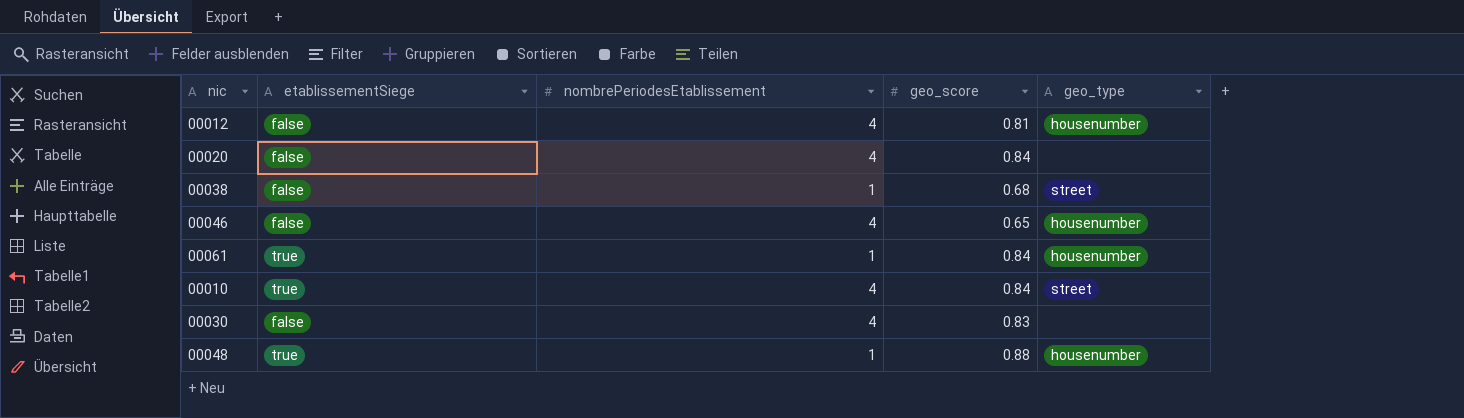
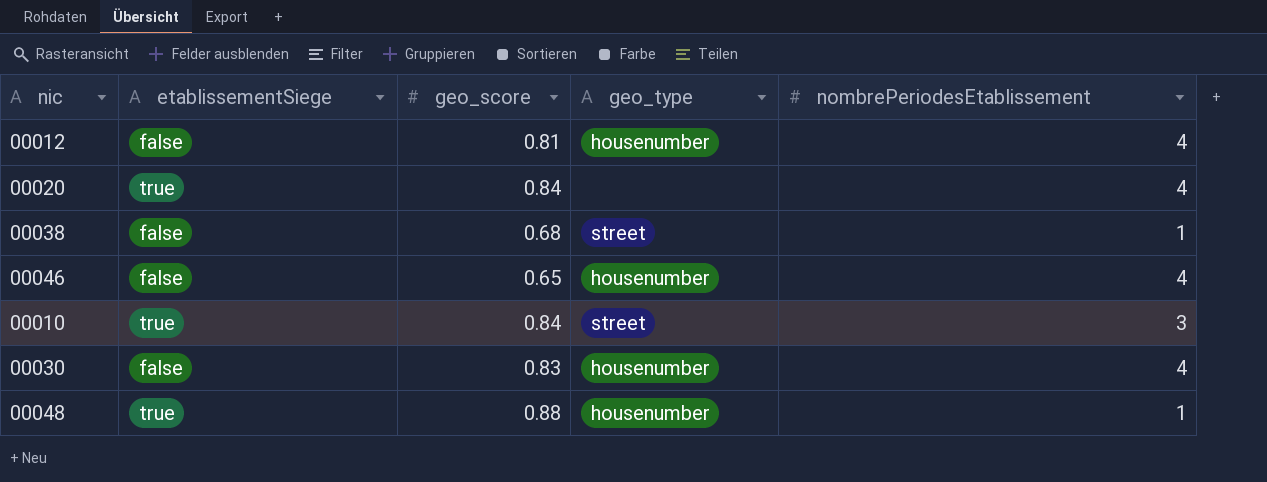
column nombrePeriodesEtablissement | position: 3 -> 5
row 00061: true | 1 | 0.84 | housenumber -> none
00020 | etablissementSiege: false -> true
00010 | nombrePeriodesEtablissement: 4 -> 3
00030 | geo_type: none -> housenumber

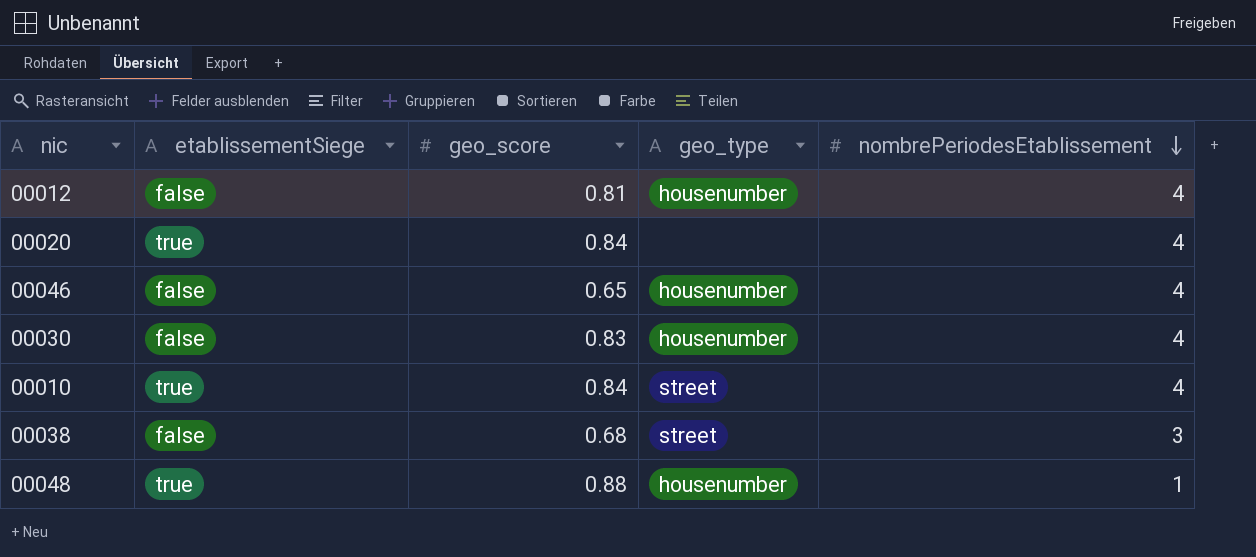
row order: none -> nombrePeriodesEtablissement descending
00010 | nombrePeriodesEtablissement: 3 -> 4
00038 | nombrePeriodesEtablissement: 1 -> 3

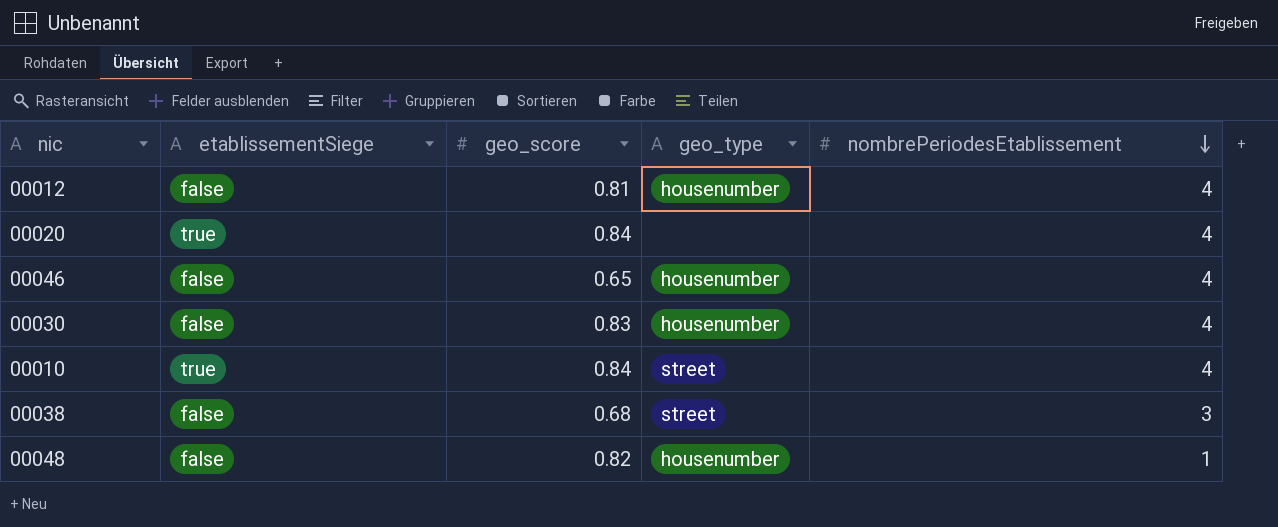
00048 | etablissementSiege: true -> false
00048 | geo_score: 0.88 -> 0.82

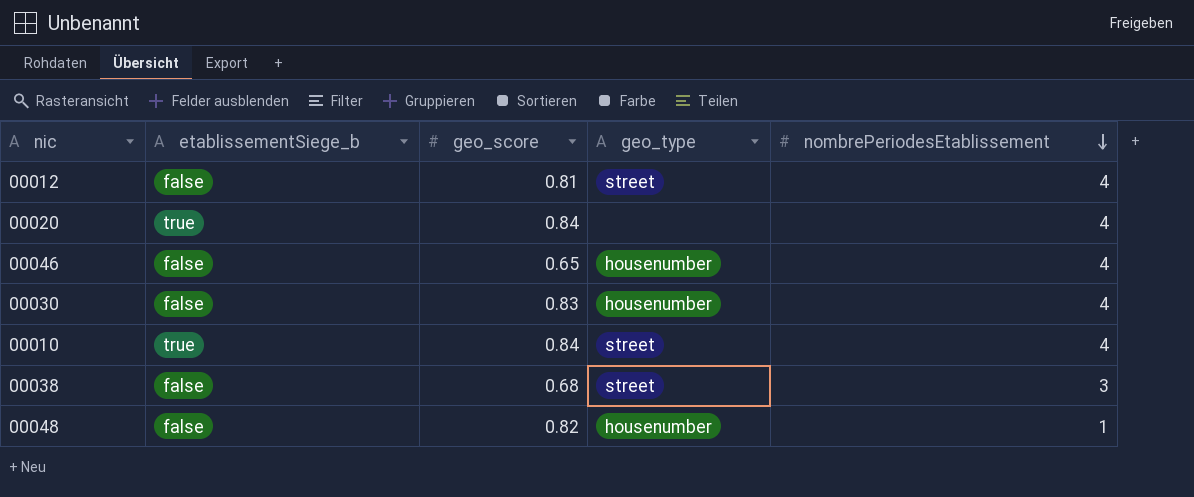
column name: etablissementSiege -> etablissementSiege_b
00012 | geo_type: housenumber -> street

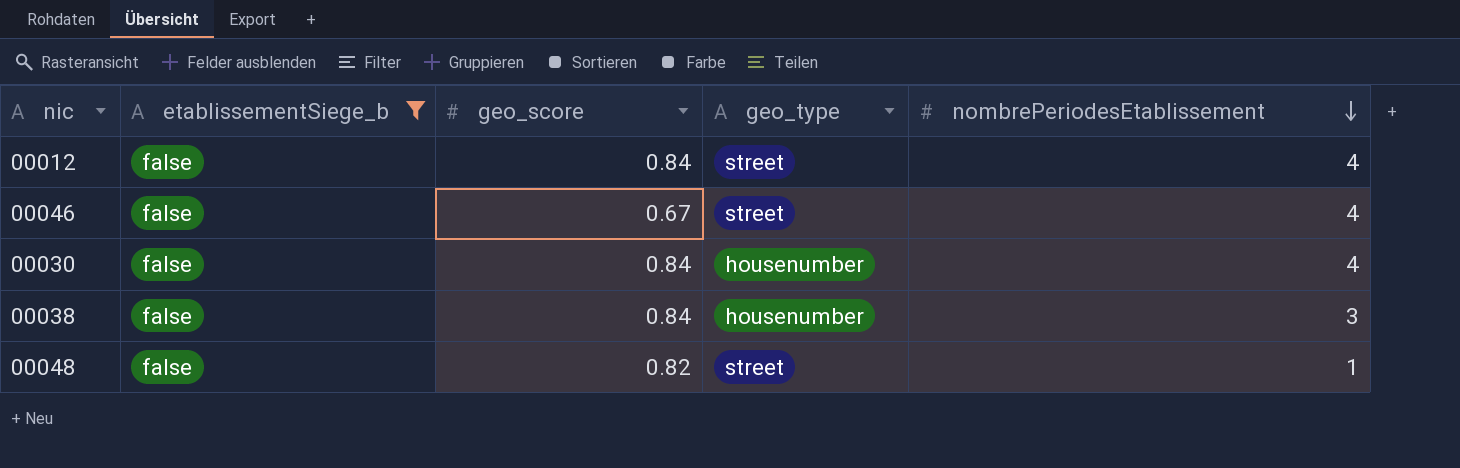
filter: none -> etablissementSiege_b = false
00012 | geo_score: 0.81 -> 0.84
00046 | geo_score: 0.65 -> 0.67
00046 | geo_type: housenumber -> street
00030 | geo_score: 0.83 -> 0.84
00038 | geo_score: 0.68 -> 0.84
00038 | geo_type: street -> housenumber
00048 | geo_type: housenumber -> street

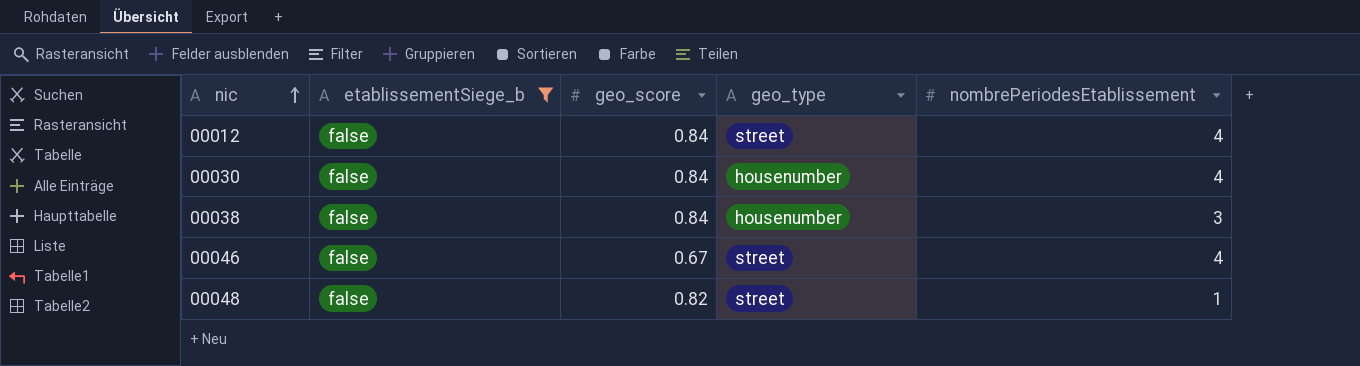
row order: nombrePeriodesEtablissement descending -> nic ascending

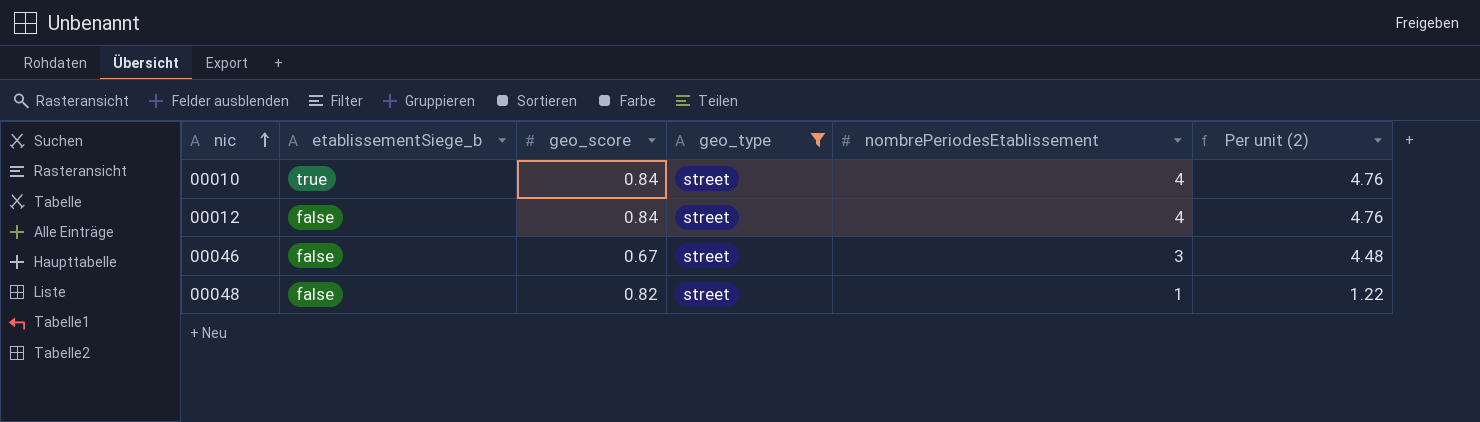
filter: etablissementSiege_b = false -> geo_type = street
column Per unit (2) | formula: none -> [nombrePeriodesEtablissement] / [geo_score]
00046 | nombrePeriodesEtablissement: 4 -> 3

